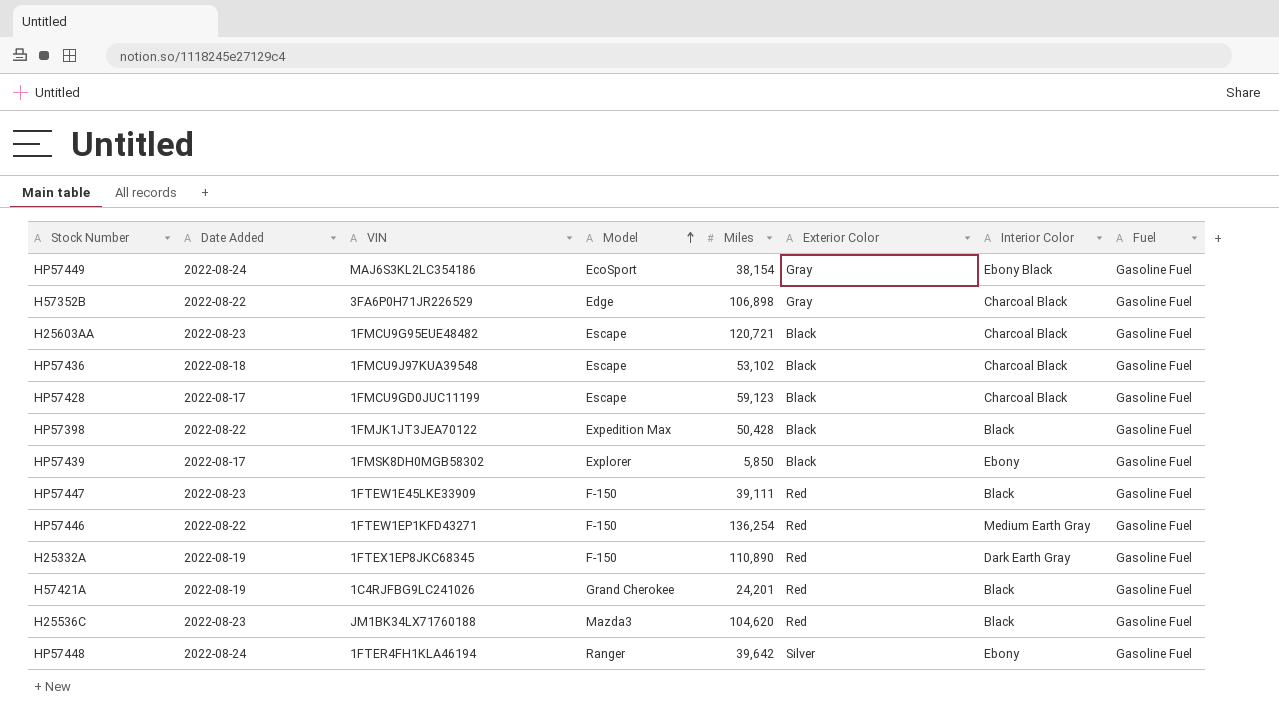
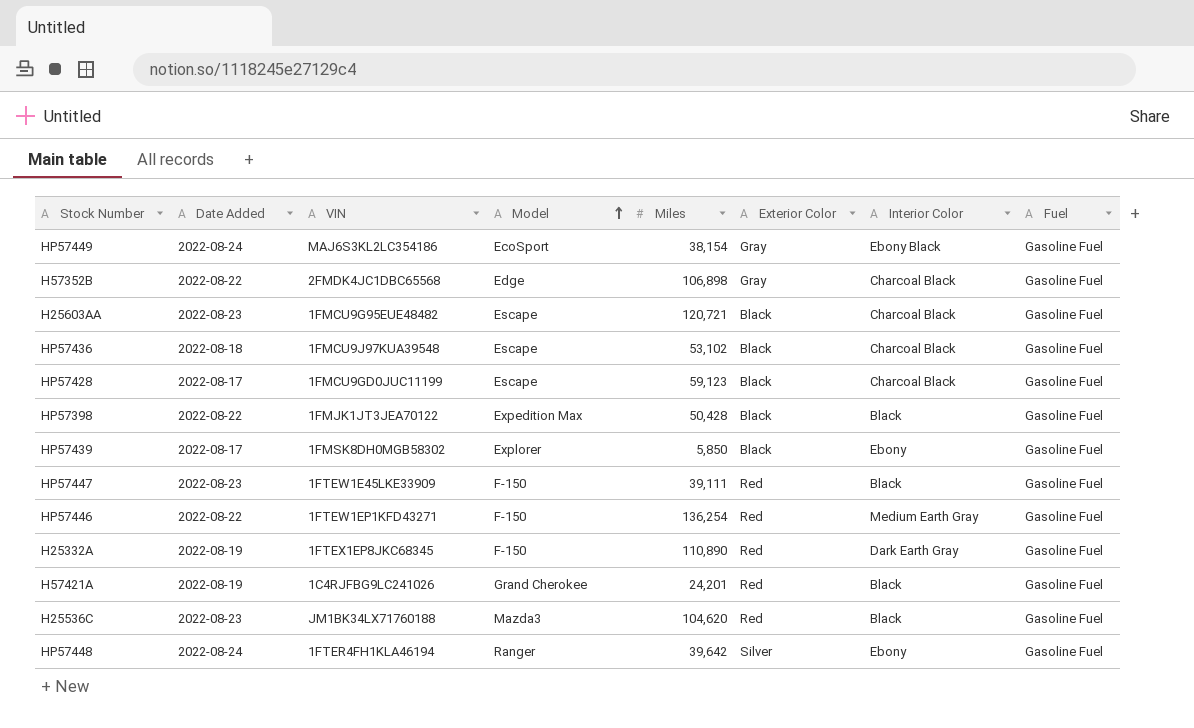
H57352B | VIN: 3FA6P0H71JR226529 -> 2FMDK4JC1DBC65568

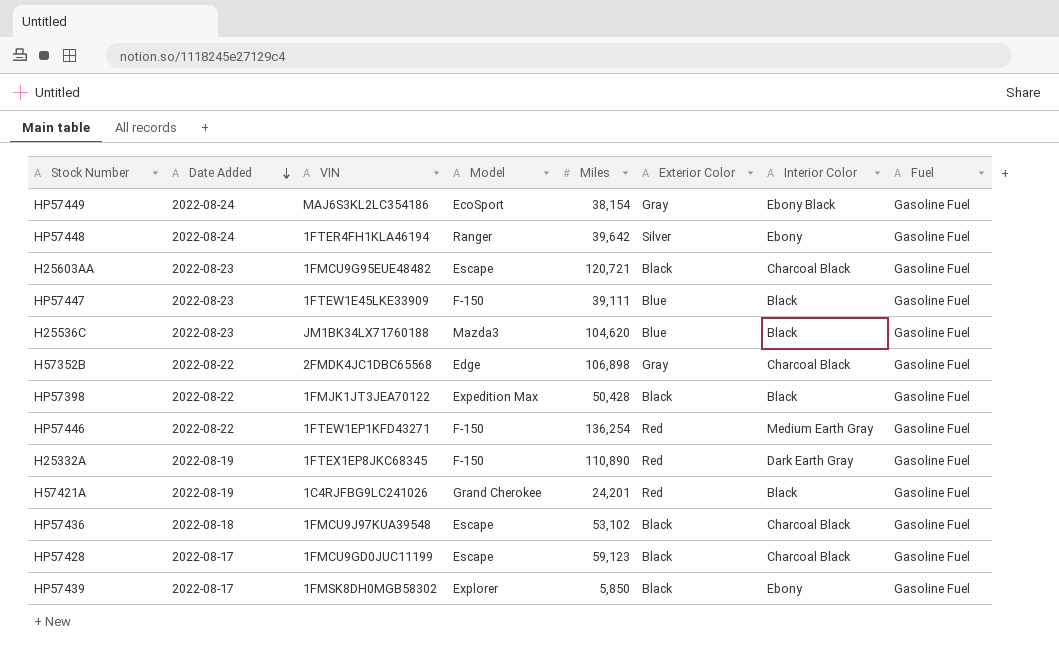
row order: Model ascending -> Date Added descending
HP57447 | Exterior Color: Red -> Blue
H25536C | Exterior Color: Red -> Blue

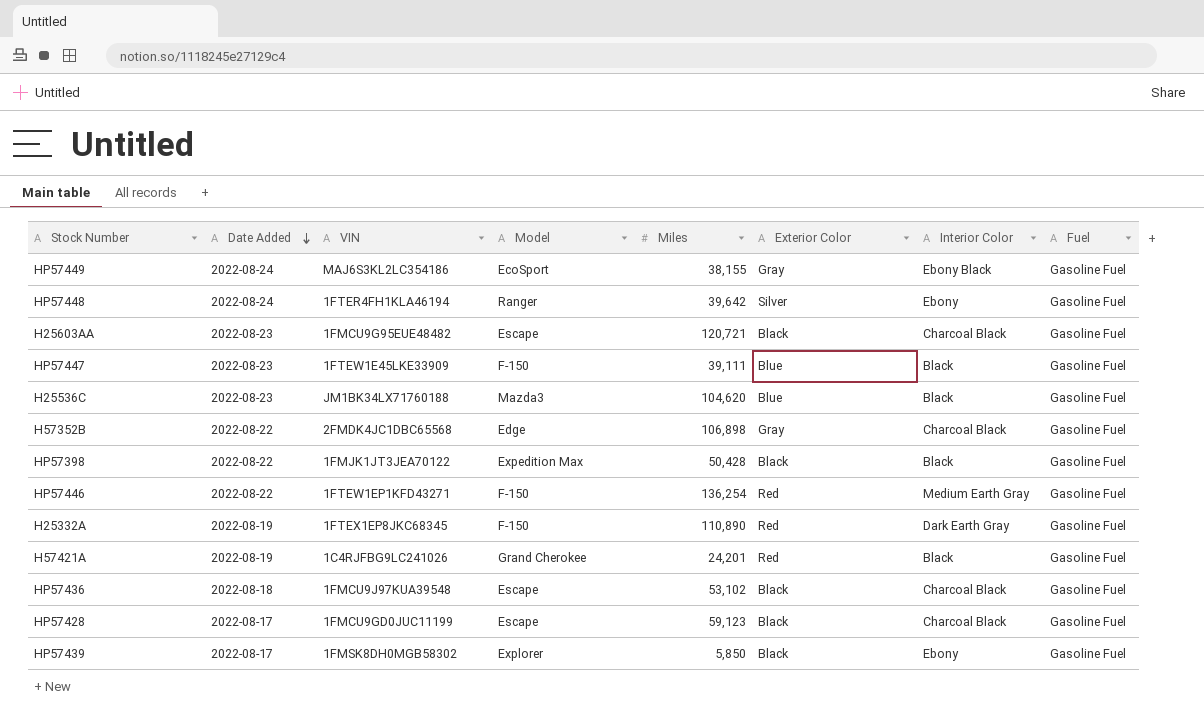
HP57449 | Miles: 38,154 -> 38,155

